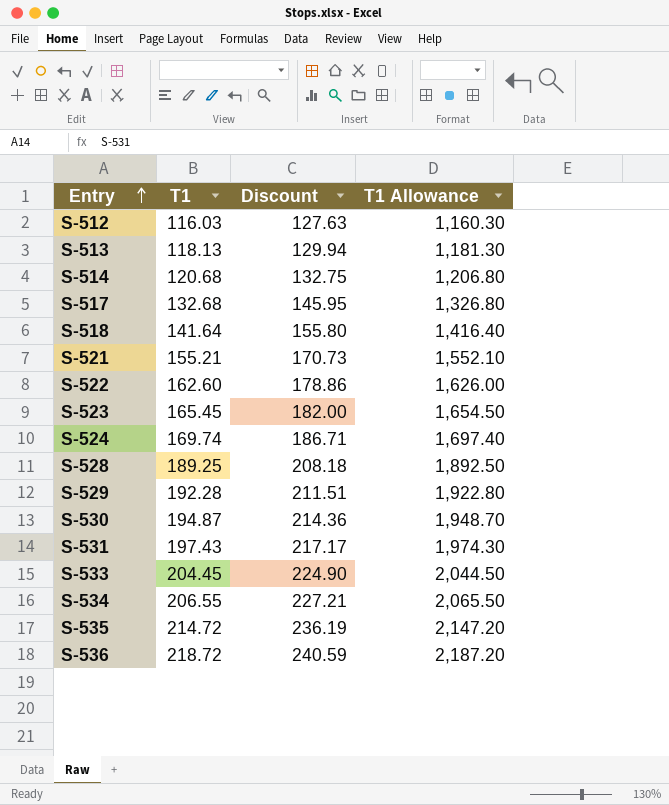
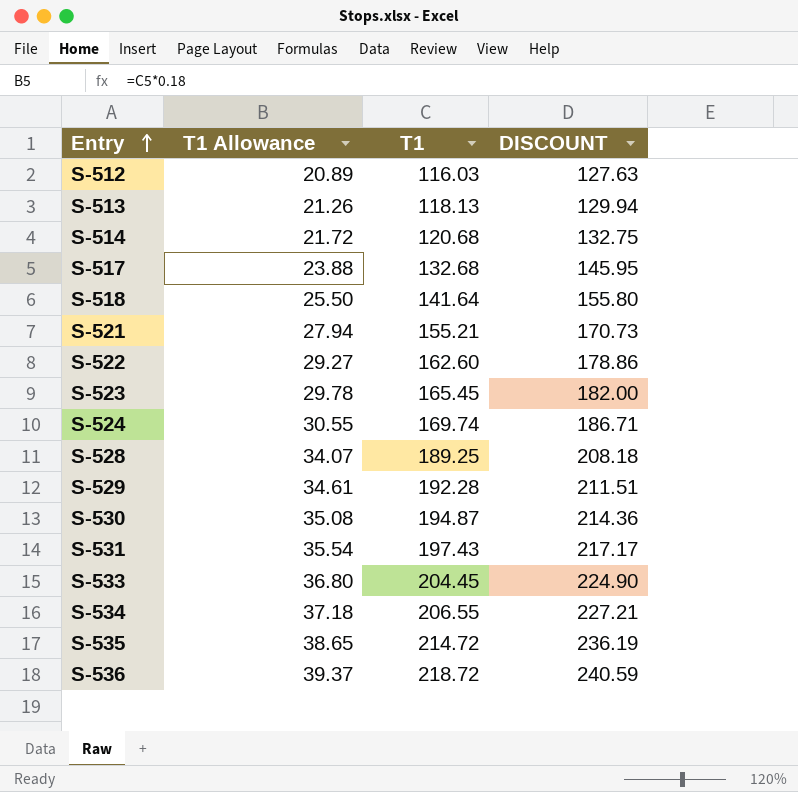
column T1 Allowance | formula: [T1] * 10 -> [T1] * 0.18
column T1 Allowance | position: 4 -> 2
column name: Discount -> DISCOUNT

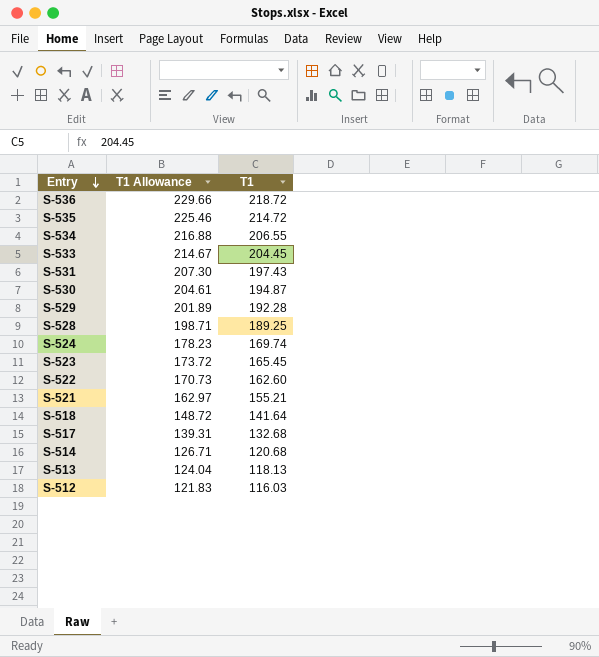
row order: Entry ascending -> Entry descending
column DISCOUNT | formula: [T1] * 1.1 -> none
column T1 Allowance | formula: [T1] * 0.18 -> [T1] * 1.05

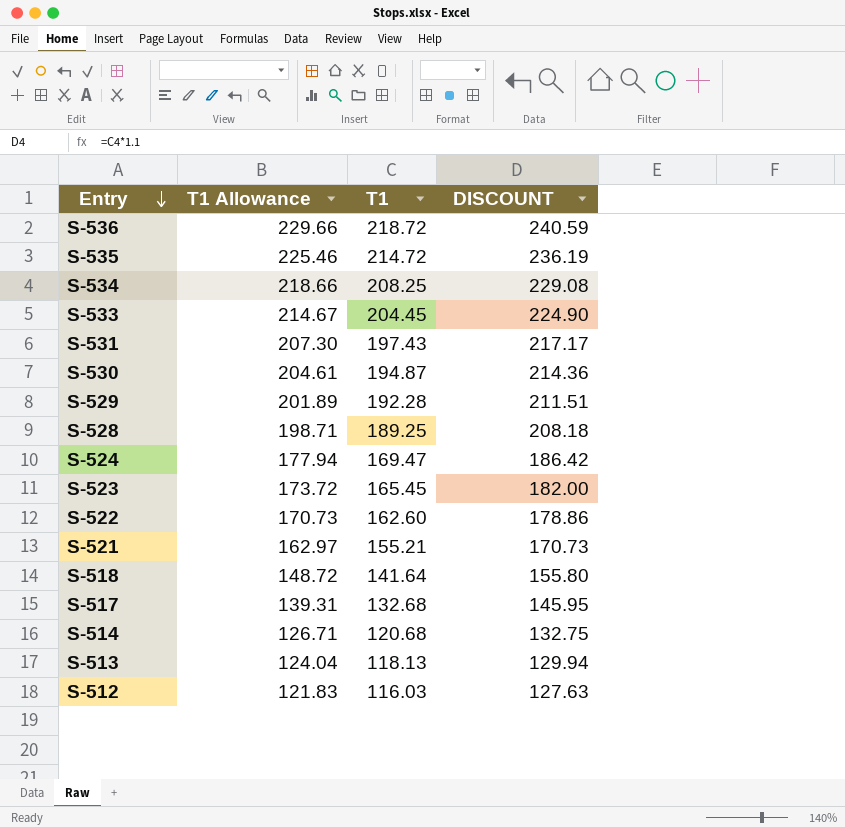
column DISCOUNT | formula: none -> [T1] * 1.1
S-534 | T1 Allowance: 216.88 -> 218.66
S-534 | T1: 206.55 -> 208.25
S-524 | T1 Allowance: 178.23 -> 177.94
S-524 | T1: 169.74 -> 169.47

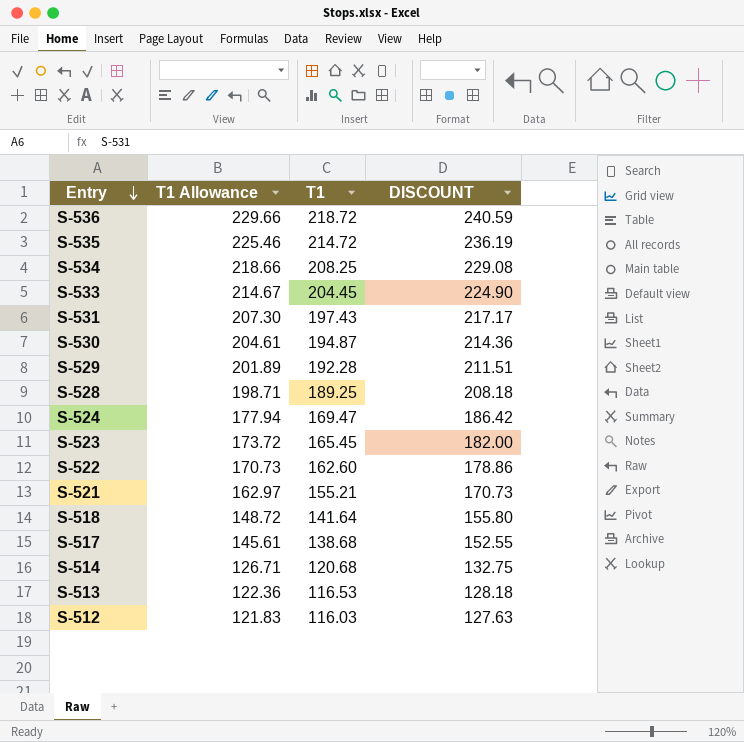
S-517 | T1 Allowance: 139.31 -> 145.61
S-517 | T1: 132.68 -> 138.68
S-517 | DISCOUNT: 145.95 -> 152.55
S-513 | T1 Allowance: 124.04 -> 122.36
S-513 | T1: 118.13 -> 116.53
S-513 | DISCOUNT: 129.94 -> 128.18

